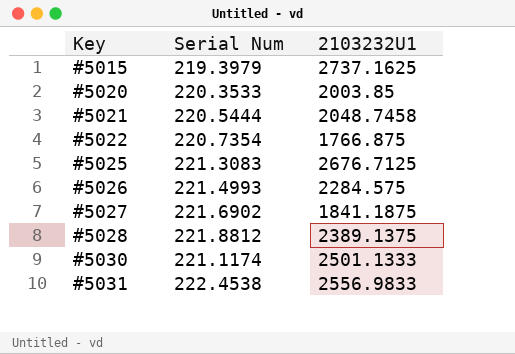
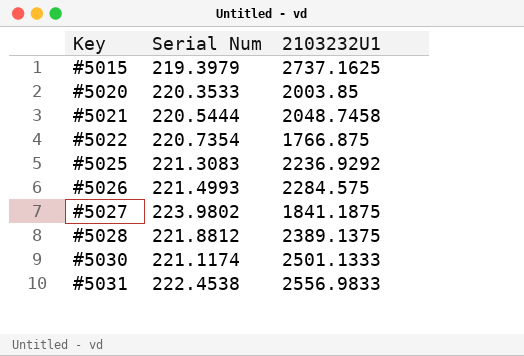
#5025 | 2103232U1: 2676.7125 -> 2236.9292
#5027 | Serial Num: 221.6902 -> 223.9802

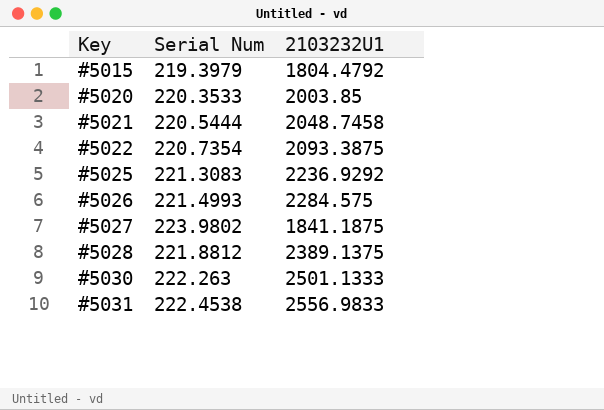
#5015 | 2103232U1: 2737.1625 -> 1804.4792
#5022 | 2103232U1: 1766.875 -> 2093.3875
#5030 | Serial Num: 221.1174 -> 222.263

